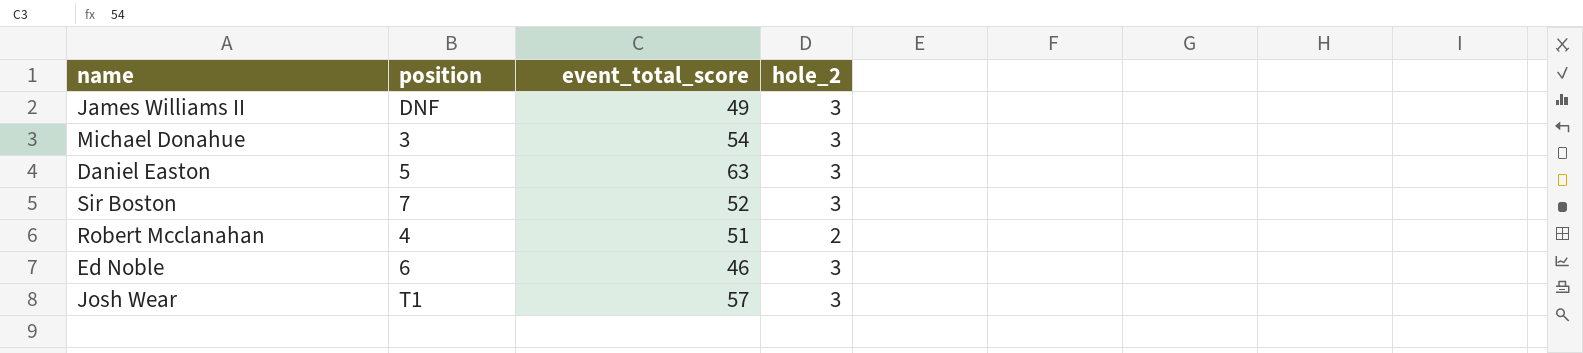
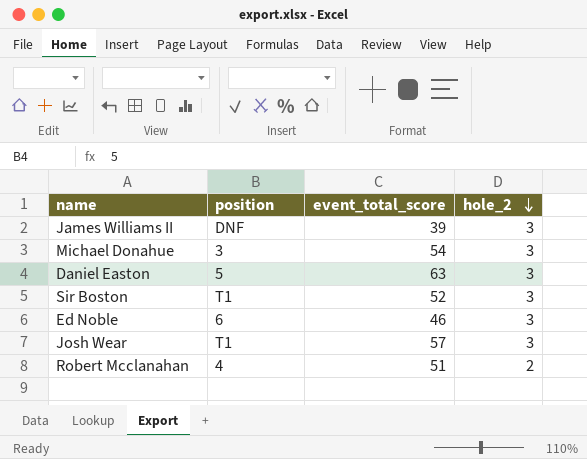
row order: none -> hole_2 descending
James Williams II | event_total_score: 49 -> 39
Sir Boston | position: 7 -> T1

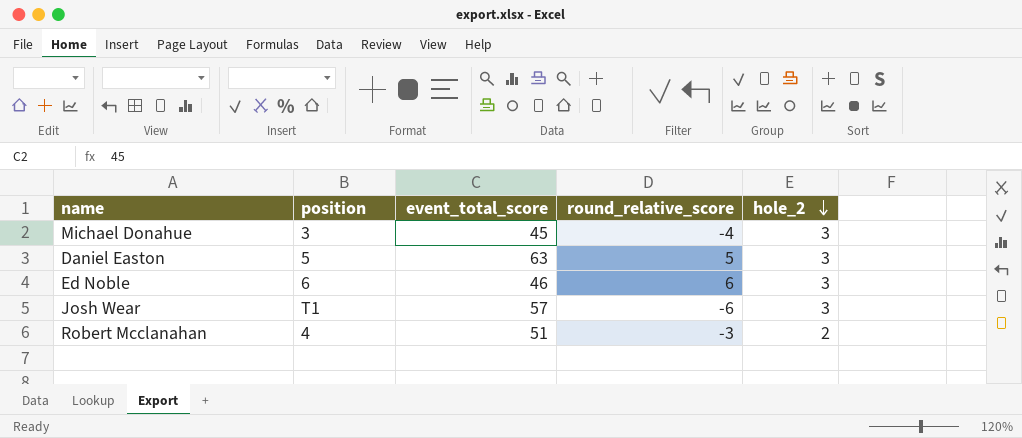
column round_relative_score | position: none -> 4
row James Williams II: DNF | 39 | 3 -> none
row Sir Boston: T1 | 52 | 3 -> none
Michael Donahue | event_total_score: 54 -> 45

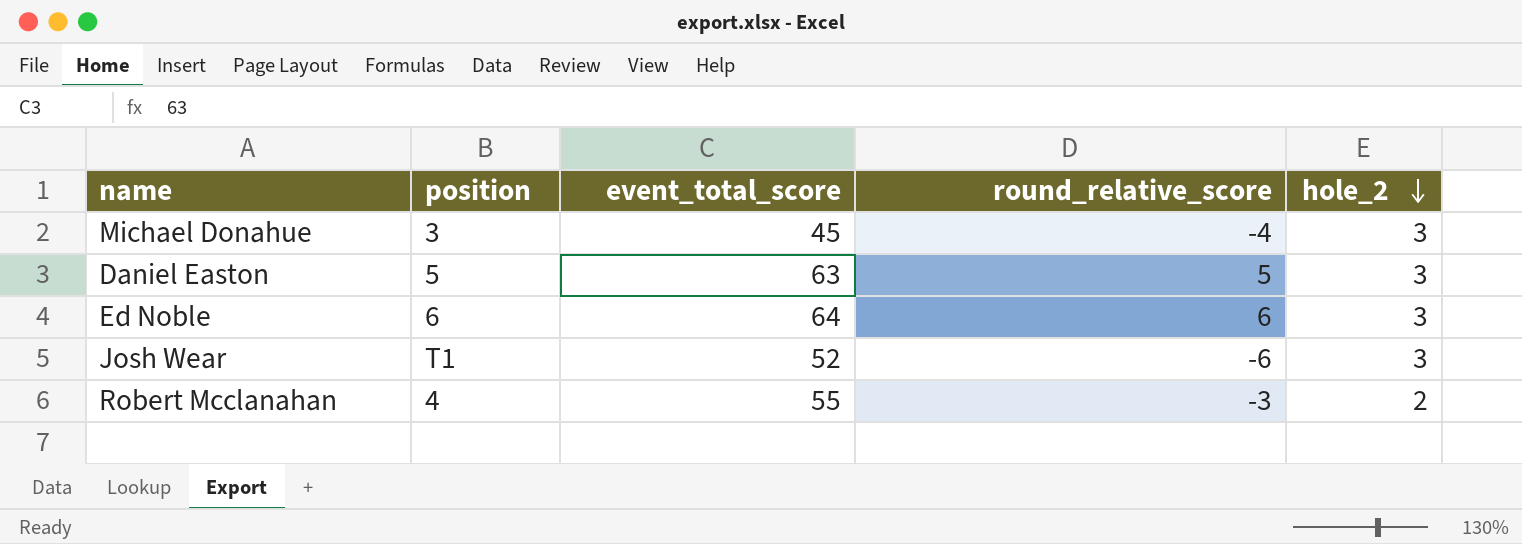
Ed Noble | event_total_score: 46 -> 64
Josh Wear | event_total_score: 57 -> 52
Robert Mcclanahan | event_total_score: 51 -> 55

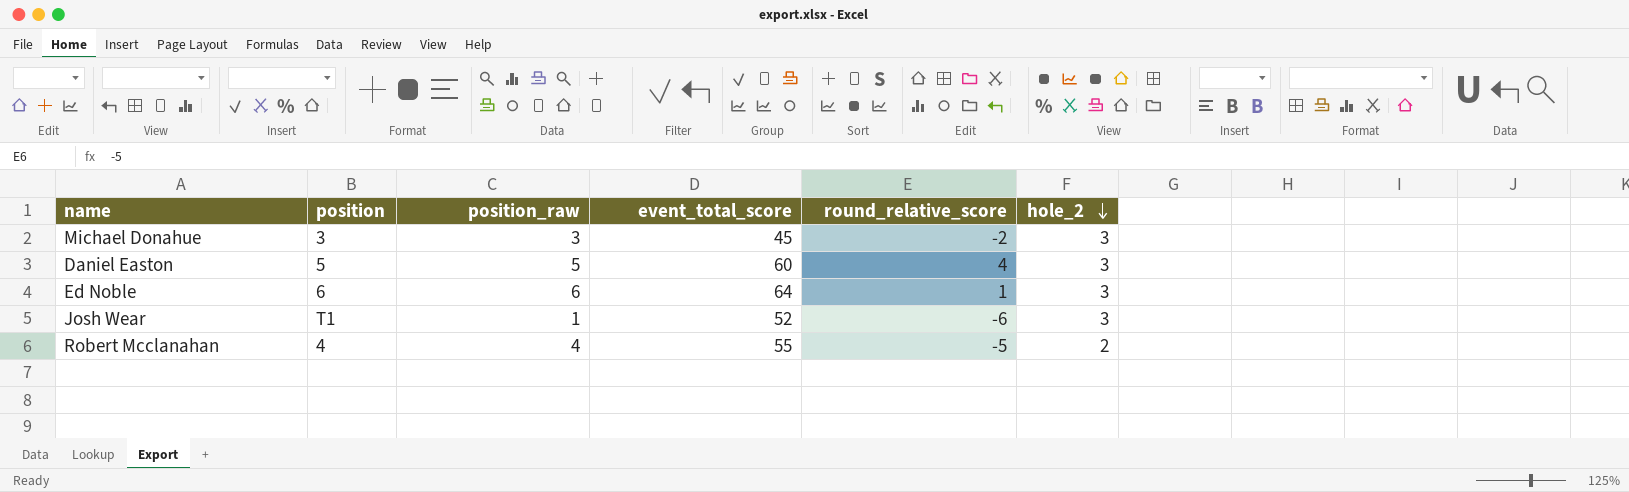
column position_raw | position: none -> 3
Michael Donahue | round_relative_score: -4 -> -2
Daniel Easton | event_total_score: 63 -> 60
Daniel Easton | round_relative_score: 5 -> 4
Ed Noble | round_relative_score: 6 -> 1
Robert Mcclanahan | round_relative_score: -3 -> -5

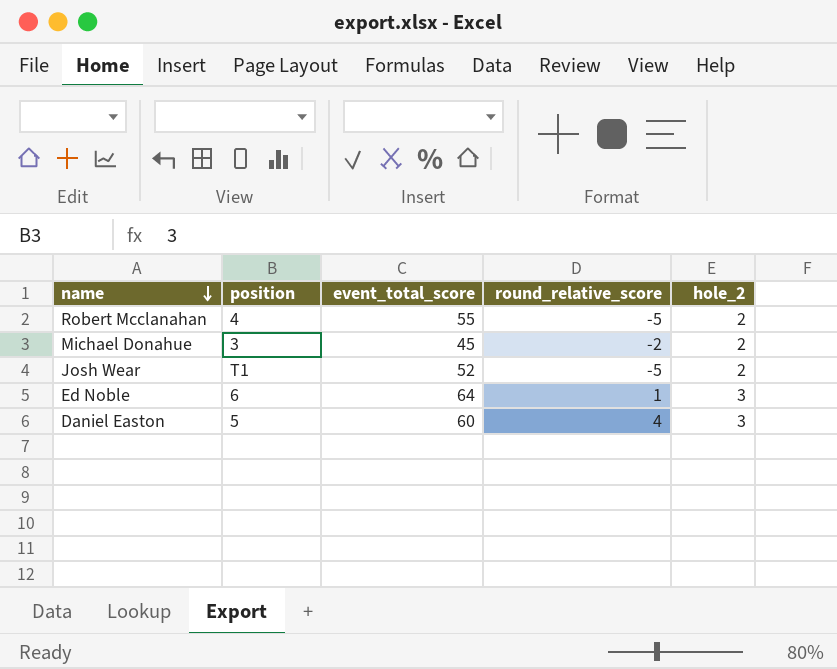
row order: hole_2 descending -> name descending
column position_raw | position: 3 -> none
Michael Donahue | hole_2: 3 -> 2
Josh Wear | round_relative_score: -6 -> -5
Josh Wear | hole_2: 3 -> 2

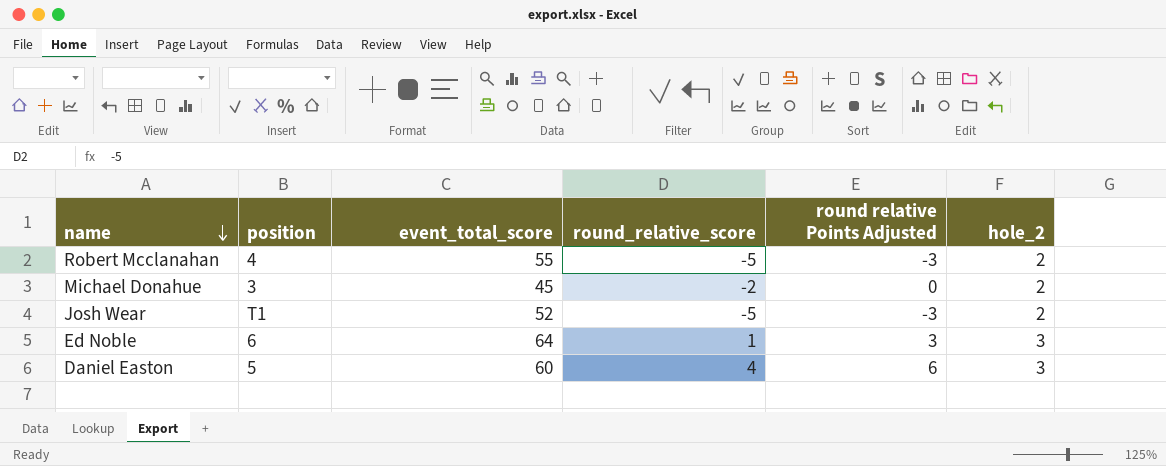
column round relative Points Adjusted | formula: none -> [round_relative_score] + 2

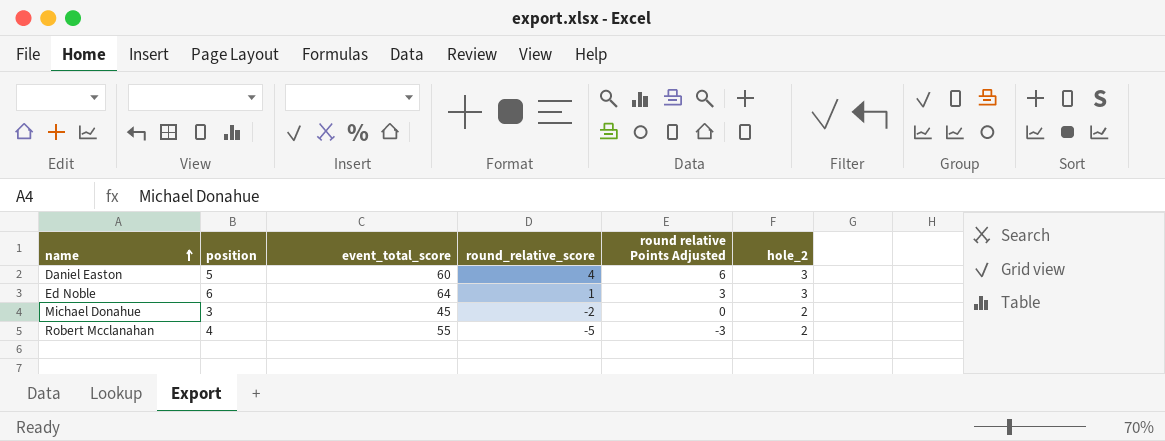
row order: name descending -> name ascending
row Josh Wear: T1 | 52 | -5 | -3 | 2 -> none

